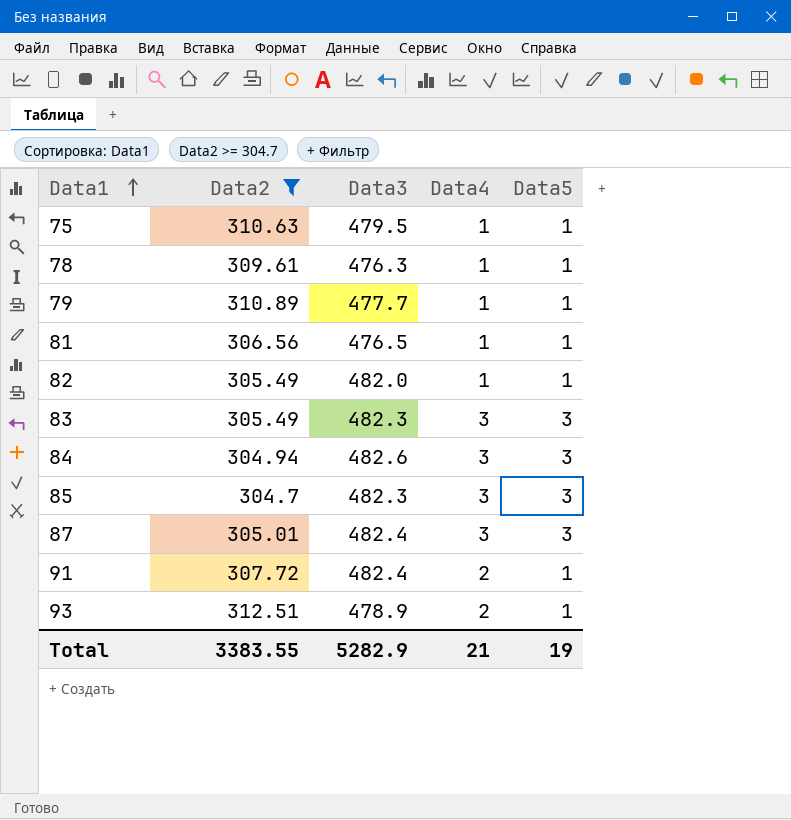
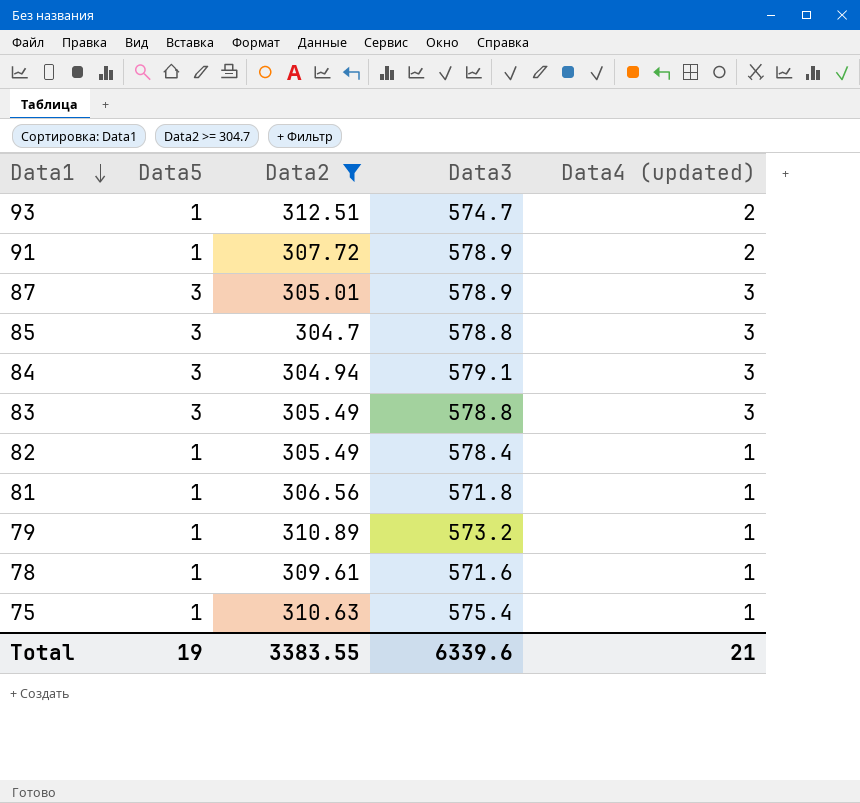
row order: Data1 ascending -> Data1 descending
column Data5 | position: 5 -> 2
column name: Data4 -> Data4 (updated)
93 | Data3: 478.9 -> 574.7
91 | Data3: 482.4 -> 578.9
87 | Data3: 482.4 -> 578.9
85 | Data3: 482.3 -> 578.8
84 | Data3: 482.6 -> 579.1
83 | Data3: 482.3 -> 578.8
82 | Data3: 482.0 -> 578.4
81 | Data3: 476.5 -> 571.8
79 | Data3: 477.7 -> 573.2
78 | Data3: 476.3 -> 571.6
75 | Data3: 479.5 -> 575.4
Total | Data3: 5282.9 -> 6339.6

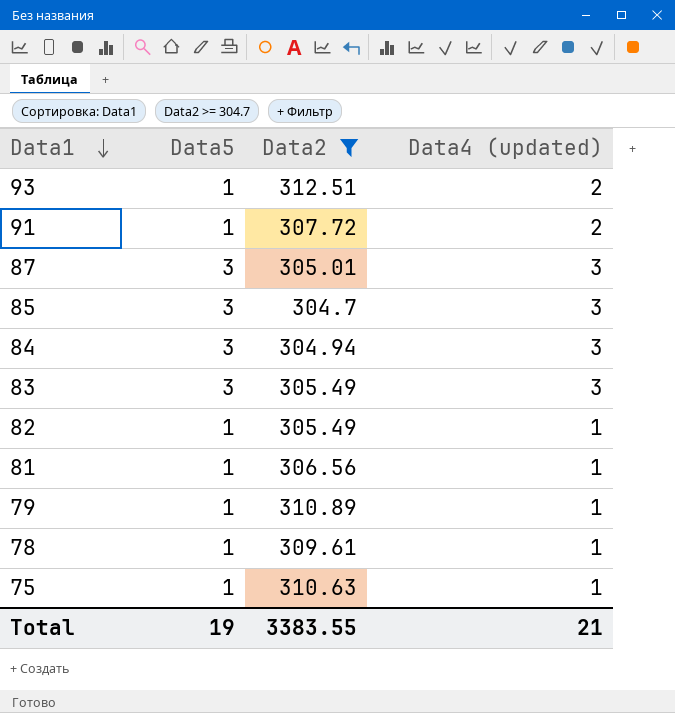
column Data3 | position: 4 -> none

